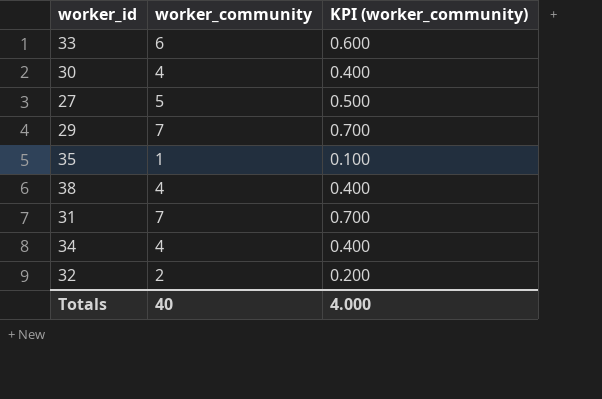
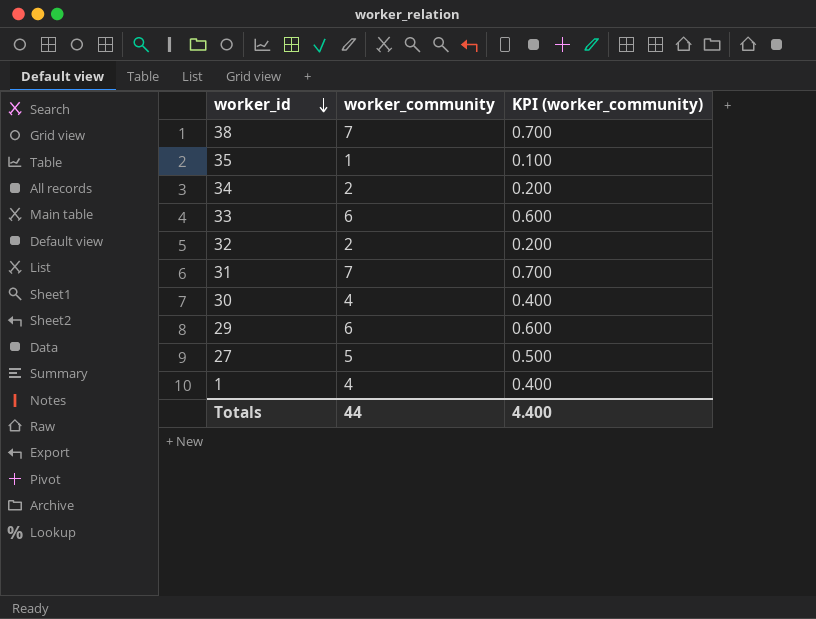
row order: none -> worker_id descending
38 | worker_community: 4 -> 7
38 | KPI (worker_community): 0.400 -> 0.700
34 | worker_community: 4 -> 2
34 | KPI (worker_community): 0.400 -> 0.200
29 | worker_community: 7 -> 6
29 | KPI (worker_community): 0.700 -> 0.600
row 1: none -> 4 | 0.400
Totals | worker_community: 40 -> 44
Totals | KPI (worker_community): 4.000 -> 4.400

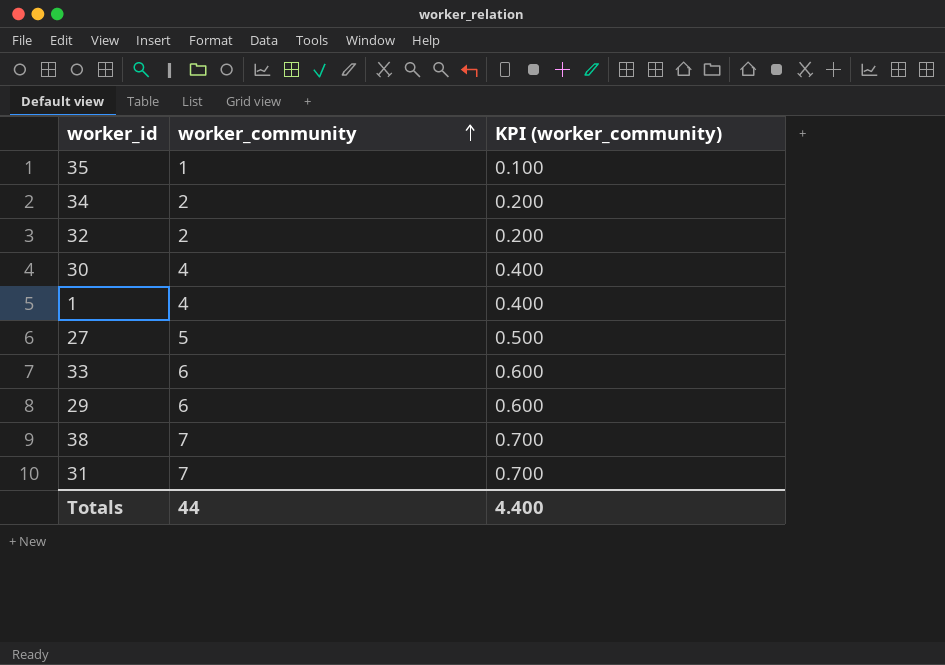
row order: worker_id descending -> worker_community ascending

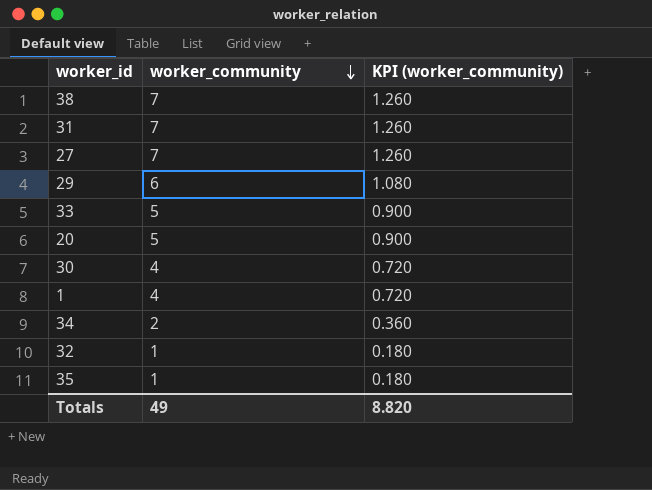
row order: worker_community ascending -> worker_community descending
column KPI (worker_community) | formula: [worker_community] * 0.1 -> [worker_community] * 0.18
27 | worker_community: 5 -> 7
33 | worker_community: 6 -> 5
row 20: none -> 5 | 0.900
32 | worker_community: 2 -> 1
Totals | worker_community: 44 -> 49
Totals | KPI (worker_community): 4.400 -> 8.820

